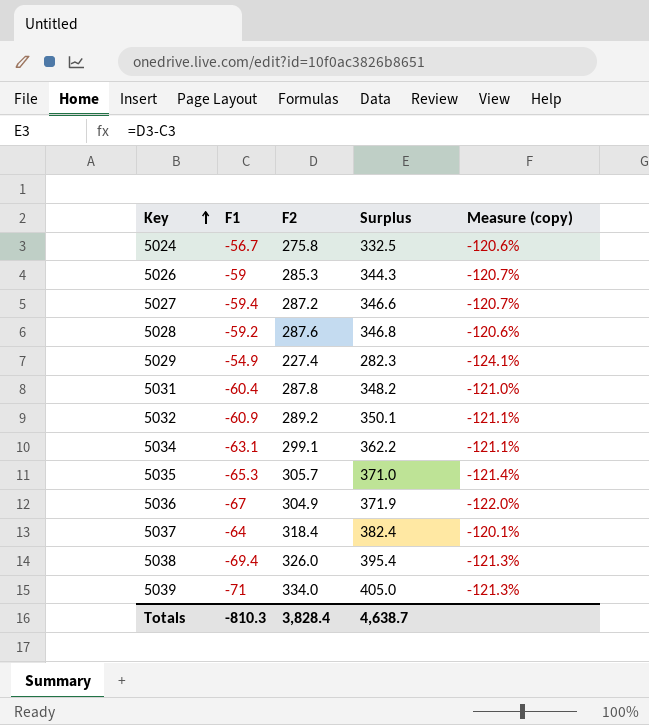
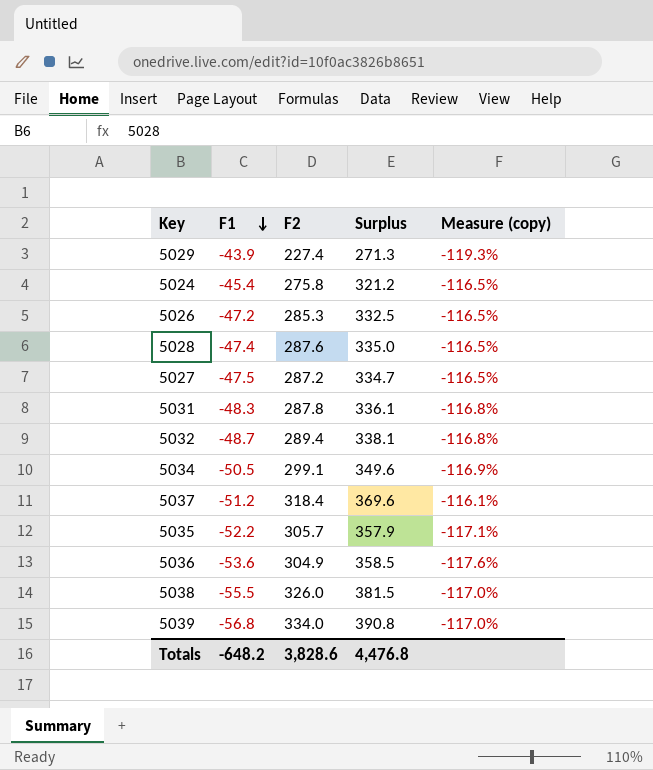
row order: Key ascending -> F1 descending
5029 | F1: -54.9 -> -43.9
5029 | Surplus: 282.3 -> 271.3
5029 | Measure (copy): -124.1% -> -119.3%
5024 | F1: -56.7 -> -45.4
5024 | Surplus: 332.5 -> 321.2
5024 | Measure (copy): -120.6% -> -116.5%
5026 | F1: -59 -> -47.2
5026 | Surplus: 344.3 -> 332.5
5026 | Measure (copy): -120.7% -> -116.5%
5028 | F1: -59.2 -> -47.4
5028 | Surplus: 346.8 -> 335.0
5028 | Measure (copy): -120.6% -> -116.5%
5027 | F1: -59.4 -> -47.5
5027 | Surplus: 346.6 -> 334.7
5027 | Measure (copy): -120.7% -> -116.5%
5031 | F1: -60.4 -> -48.3
5031 | Surplus: 348.2 -> 336.1
5031 | Measure (copy): -121.0% -> -116.8%
5032 | F1: -60.9 -> -48.7
5032 | F2: 289.2 -> 289.4
5032 | Surplus: 350.1 -> 338.1
5032 | Measure (copy): -121.1% -> -116.8%
5034 | F1: -63.1 -> -50.5
5034 | Surplus: 362.2 -> 349.6
5034 | Measure (copy): -121.1% -> -116.9%
5037 | F1: -64 -> -51.2
5037 | Surplus: 382.4 -> 369.6
5037 | Measure (copy): -120.1% -> -116.1%
5035 | F1: -65.3 -> -52.2
5035 | Surplus: 371.0 -> 357.9
5035 | Measure (copy): -121.4% -> -117.1%
5036 | F1: -67 -> -53.6
5036 | Surplus: 371.9 -> 358.5
5036 | Measure (copy): -122.0% -> -117.6%
5038 | F1: -69.4 -> -55.5
5038 | Surplus: 395.4 -> 381.5
5038 | Measure (copy): -121.3% -> -117.0%
5039 | F1: -71 -> -56.8
5039 | Surplus: 405.0 -> 390.8
5039 | Measure (copy): -121.3% -> -117.0%
Totals | F1: -810.3 -> -648.2
Totals | F2: 3,828.4 -> 3,828.6
Totals | Surplus: 4,638.7 -> 4,476.8

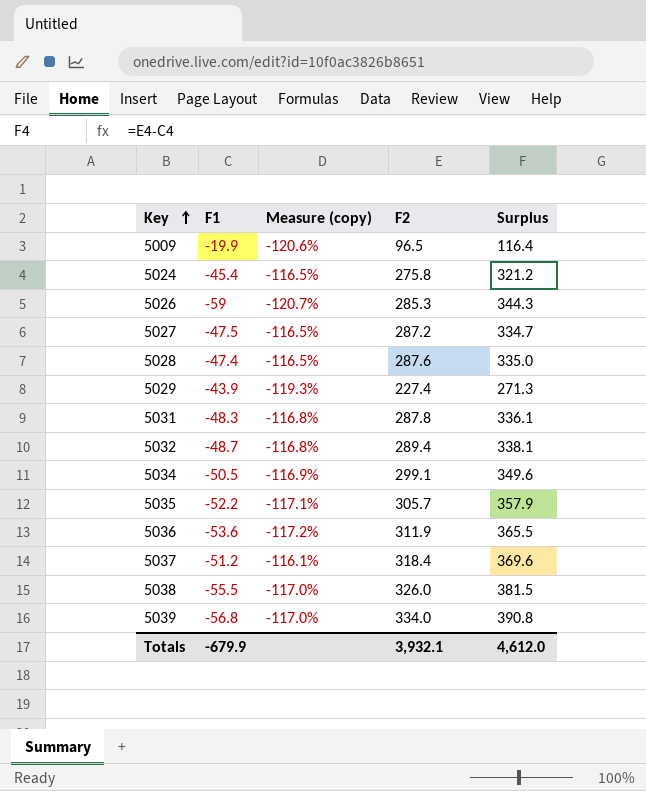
row order: F1 descending -> Key ascending
column Measure (copy) | position: 5 -> 3
row 5009: none -> -19.9 | -120.6% | 96.5 | 116.4
5026 | F1: -47.2 -> -59
5026 | Measure (copy): -116.5% -> -120.7%
5026 | Surplus: 332.5 -> 344.3
5036 | Measure (copy): -117.6% -> -117.2%
5036 | F2: 304.9 -> 311.9
5036 | Surplus: 358.5 -> 365.5
Totals | F1: -648.2 -> -679.9
Totals | F2: 3,828.6 -> 3,932.1
Totals | Surplus: 4,476.8 -> 4,612.0

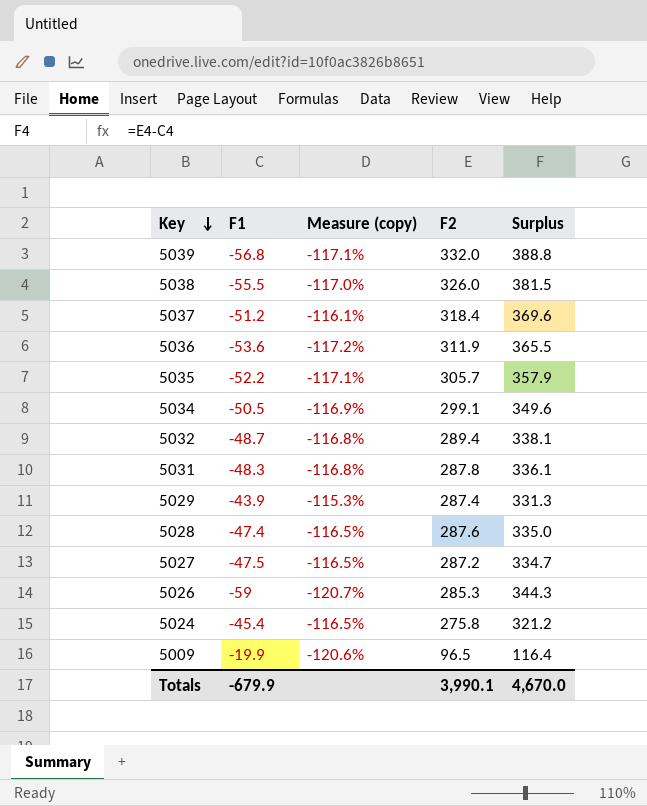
row order: Key ascending -> Key descending
5039 | Measure (copy): -117.0% -> -117.1%
5039 | F2: 334.0 -> 332.0
5039 | Surplus: 390.8 -> 388.8
5029 | Measure (copy): -119.3% -> -115.3%
5029 | F2: 227.4 -> 287.4
5029 | Surplus: 271.3 -> 331.3
Totals | F2: 3,932.1 -> 3,990.1
Totals | Surplus: 4,612.0 -> 4,670.0

